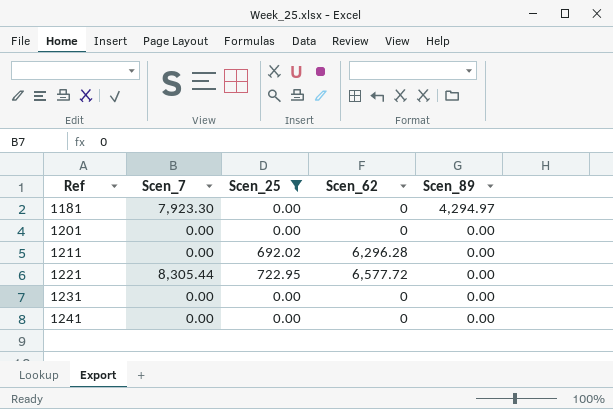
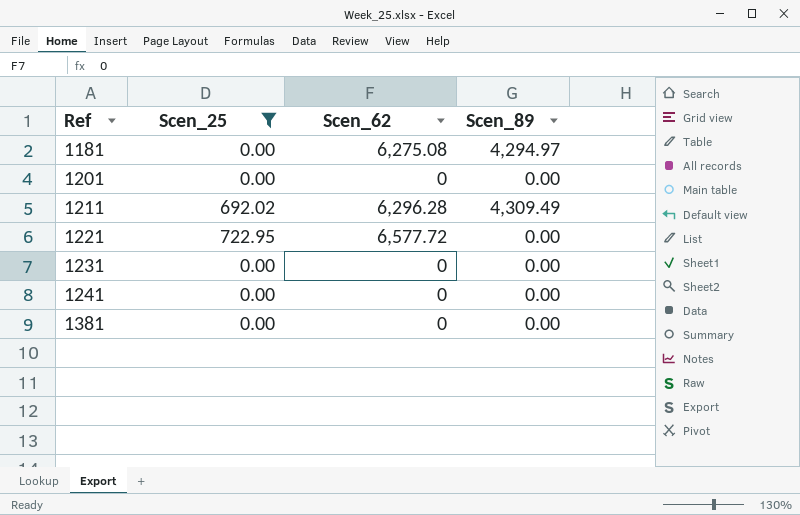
column Scen_7 | position: 2 -> none
1181 | Scen_62: 0 -> 6,275.08
1211 | Scen_89: 0.00 -> 4,309.49
row 1381: none -> 0.00 | 0 | 0.00

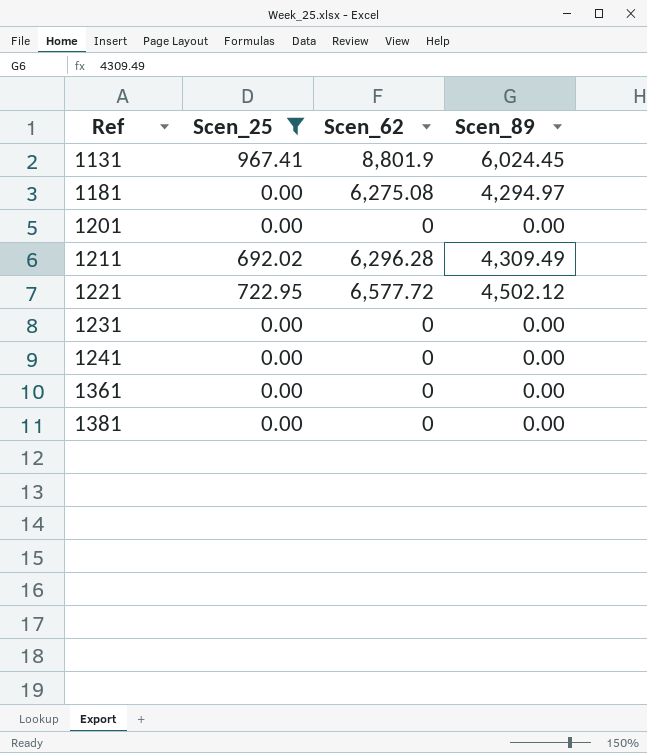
row 1131: none -> 967.41 | 8,801.9 | 6,024.45
1221 | Scen_89: 0.00 -> 4,502.12
row 1361: none -> 0.00 | 0 | 0.00

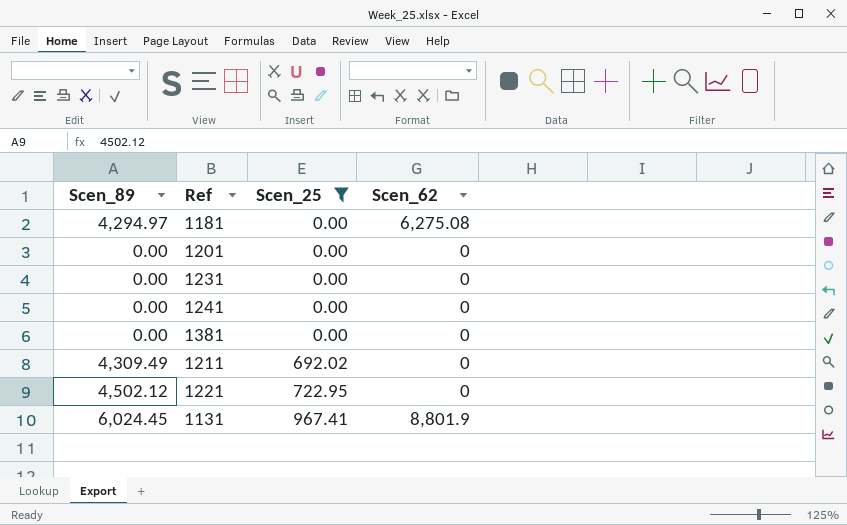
row order: Ref ascending -> Scen_25 ascending
column Scen_89 | position: 4 -> 1
row 1361: 0.00 | 0 | 0.00 -> none
1211 | Scen_62: 6,296.28 -> 0
1221 | Scen_62: 6,577.72 -> 0

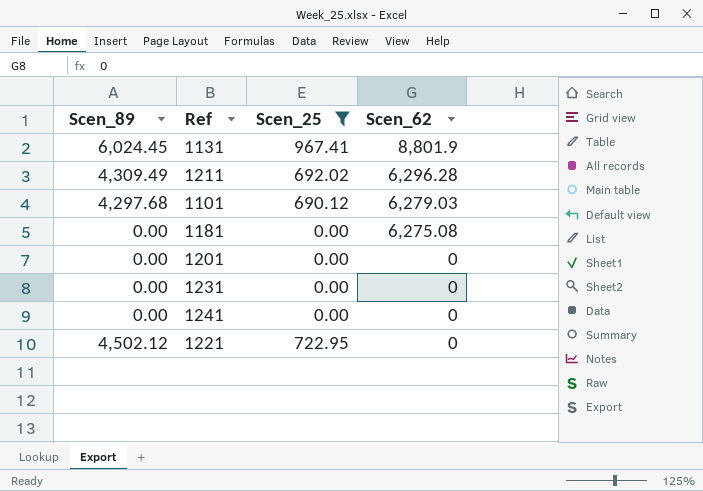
row order: Scen_25 ascending -> Scen_62 descending
row 1381: 0.00 | 0.00 | 0 -> none
1211 | Scen_62: 0 -> 6,296.28
row 1101: none -> 4,297.68 | 690.12 | 6,279.03
1181 | Scen_89: 4,294.97 -> 0.00

